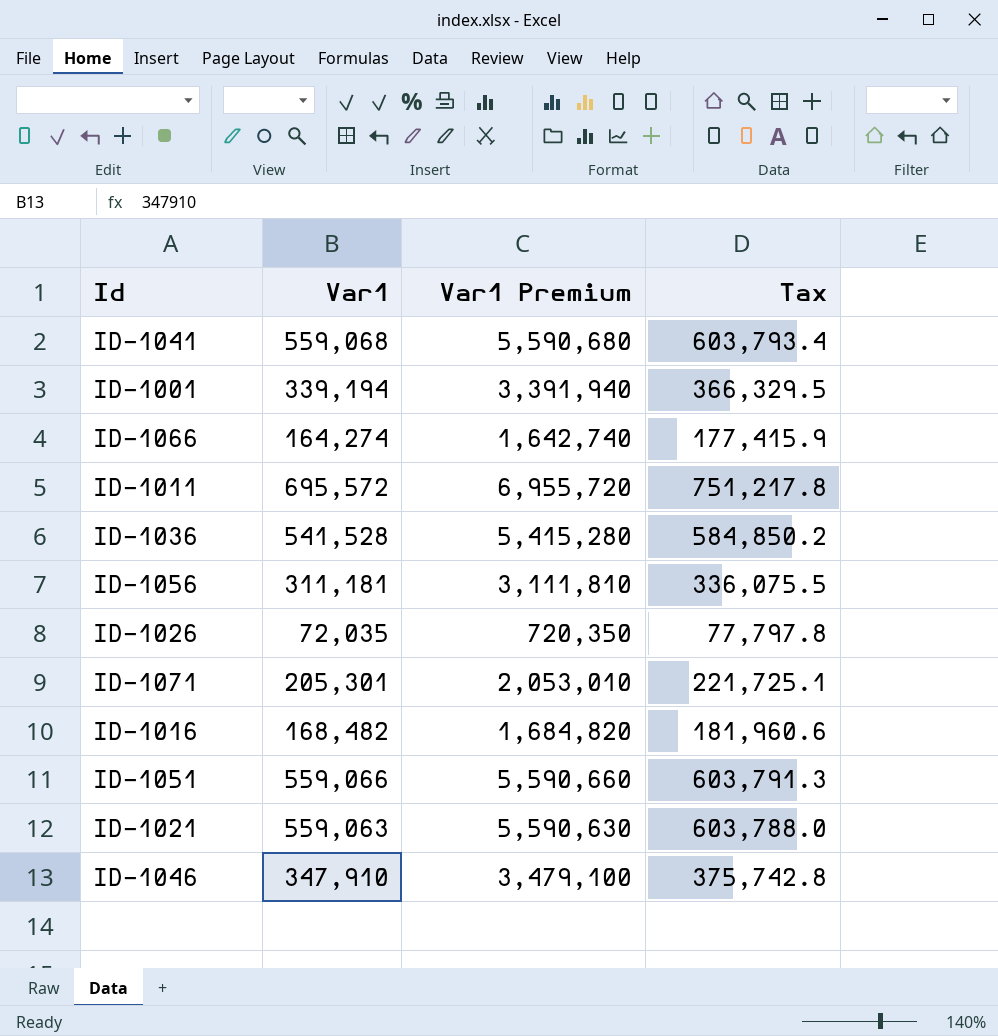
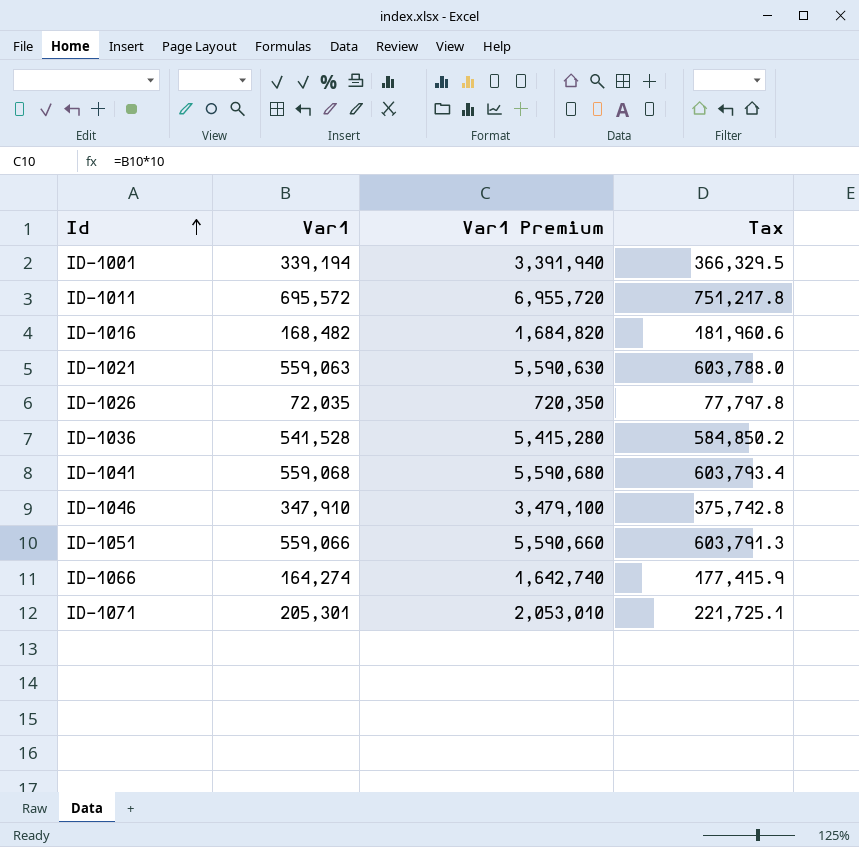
row order: none -> Id ascending
row ID-1056: 311,181 | 3,111,810 | 336,075.5 -> none

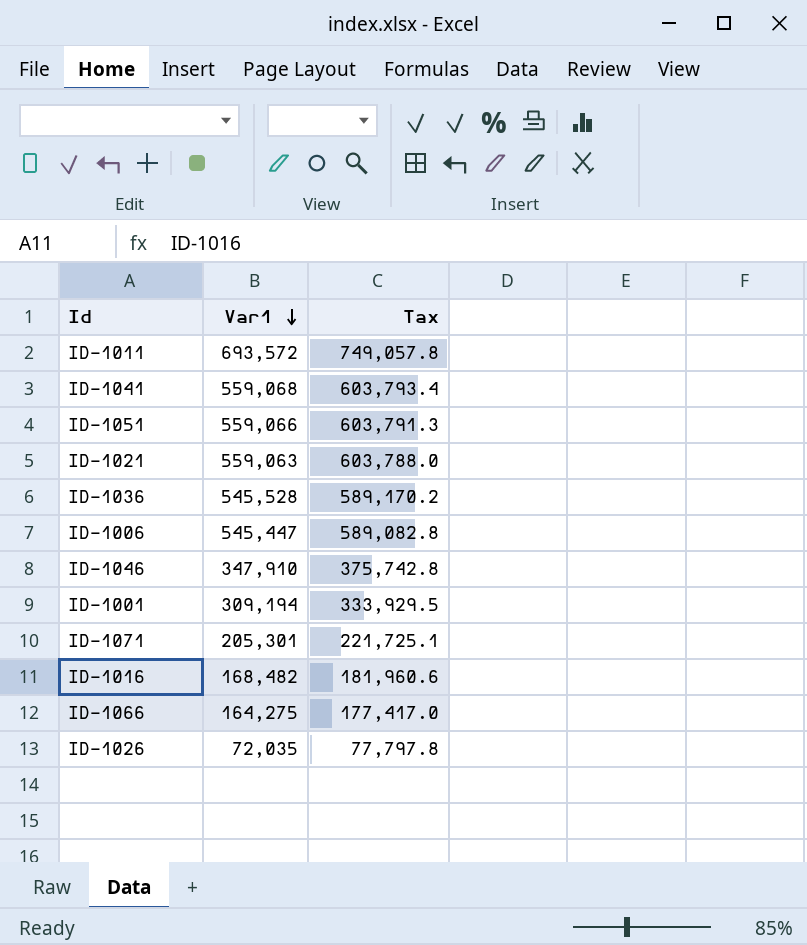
row order: Id ascending -> Var1 descending
column Var1 Premium | formula: [Var1] * 10 -> none
ID-1011 | Var1: 695,572 -> 693,572
ID-1011 | Tax: 751,217.8 -> 749,057.8
ID-1036 | Var1: 541,528 -> 545,528
ID-1036 | Tax: 584,850.2 -> 589,170.2
row ID-1006: none -> 545,447 | 589,082.8
ID-1001 | Var1: 339,194 -> 309,194
ID-1001 | Tax: 366,329.5 -> 333,929.5
ID-1066 | Var1: 164,274 -> 164,275
ID-1066 | Tax: 177,415.9 -> 177,417.0

